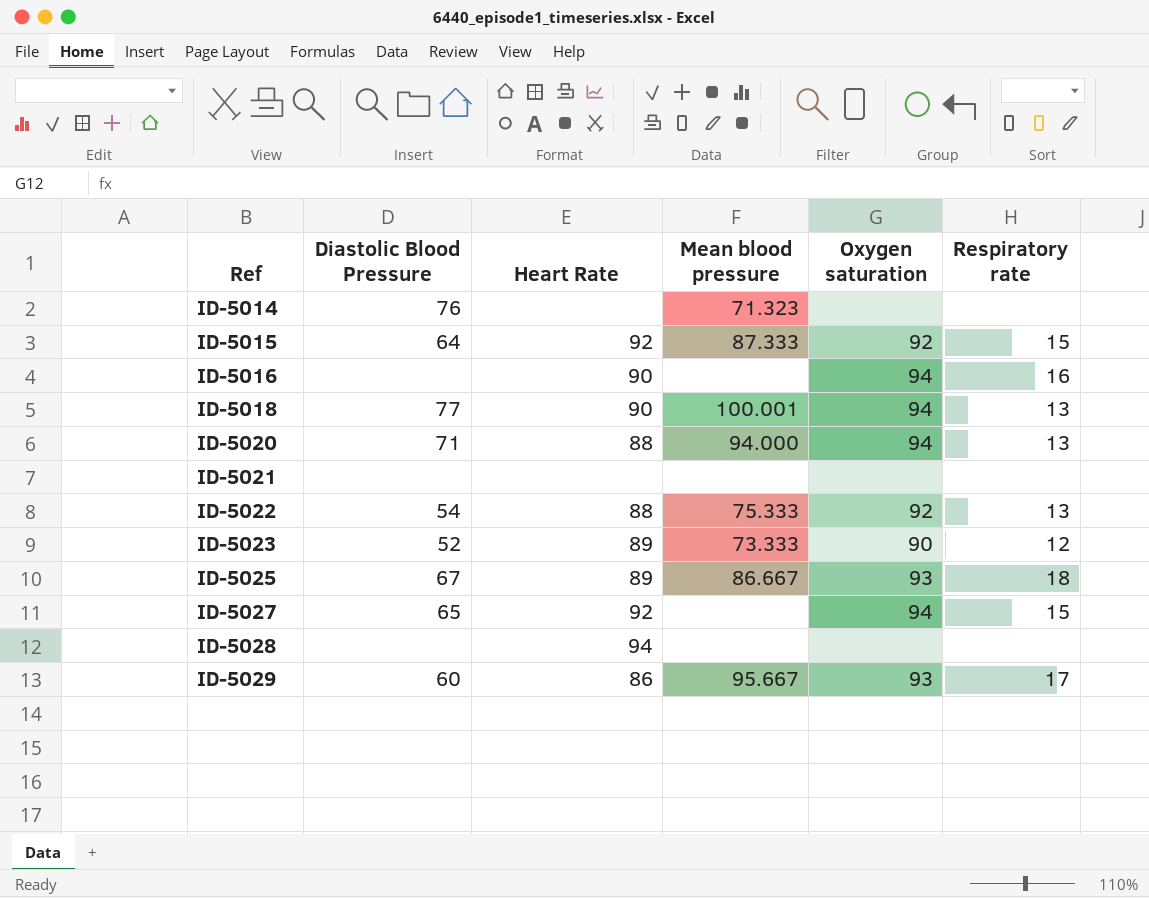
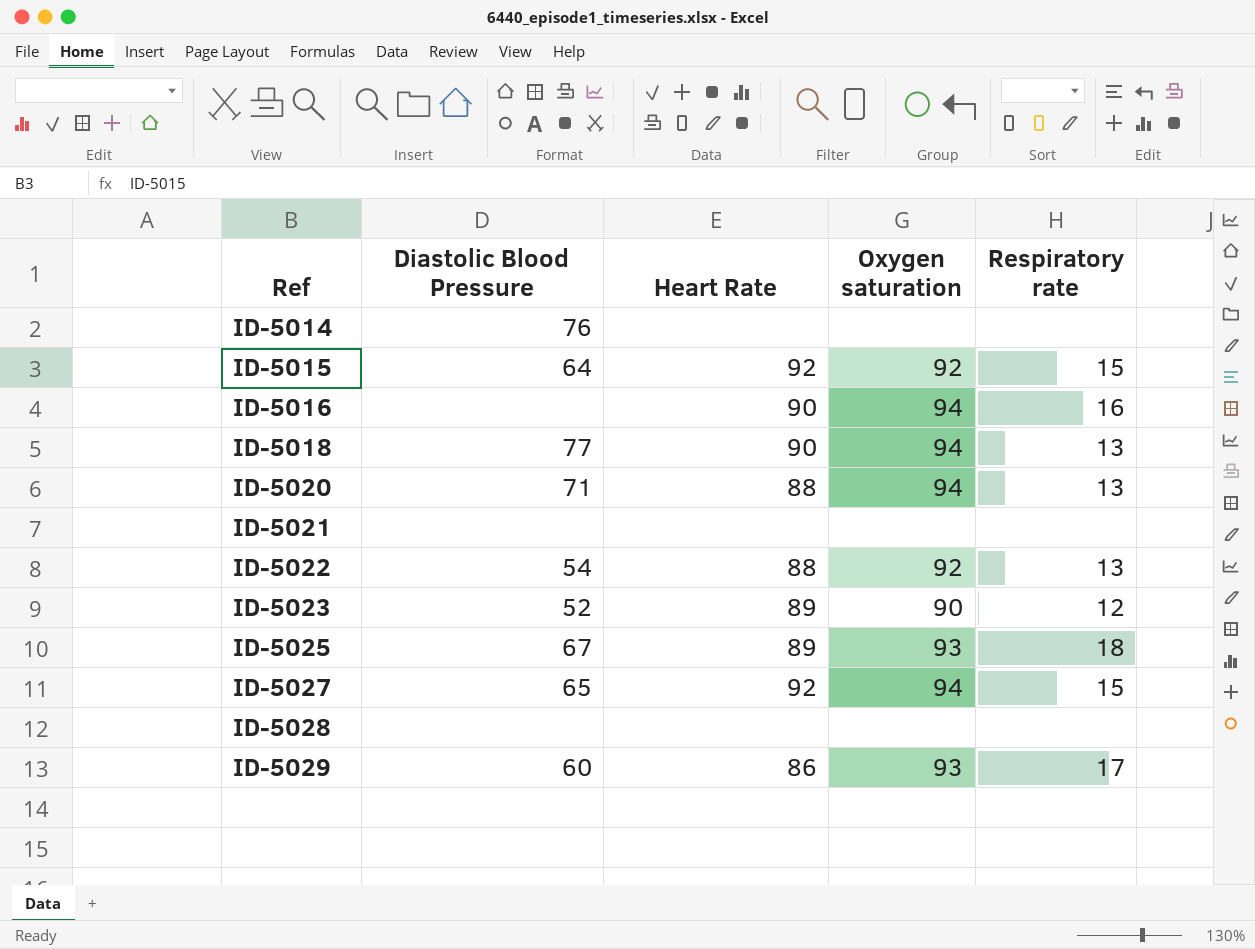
column Mean blood pressure | position: 4 -> none
ID-5028 | Heart Rate: 94 -> none

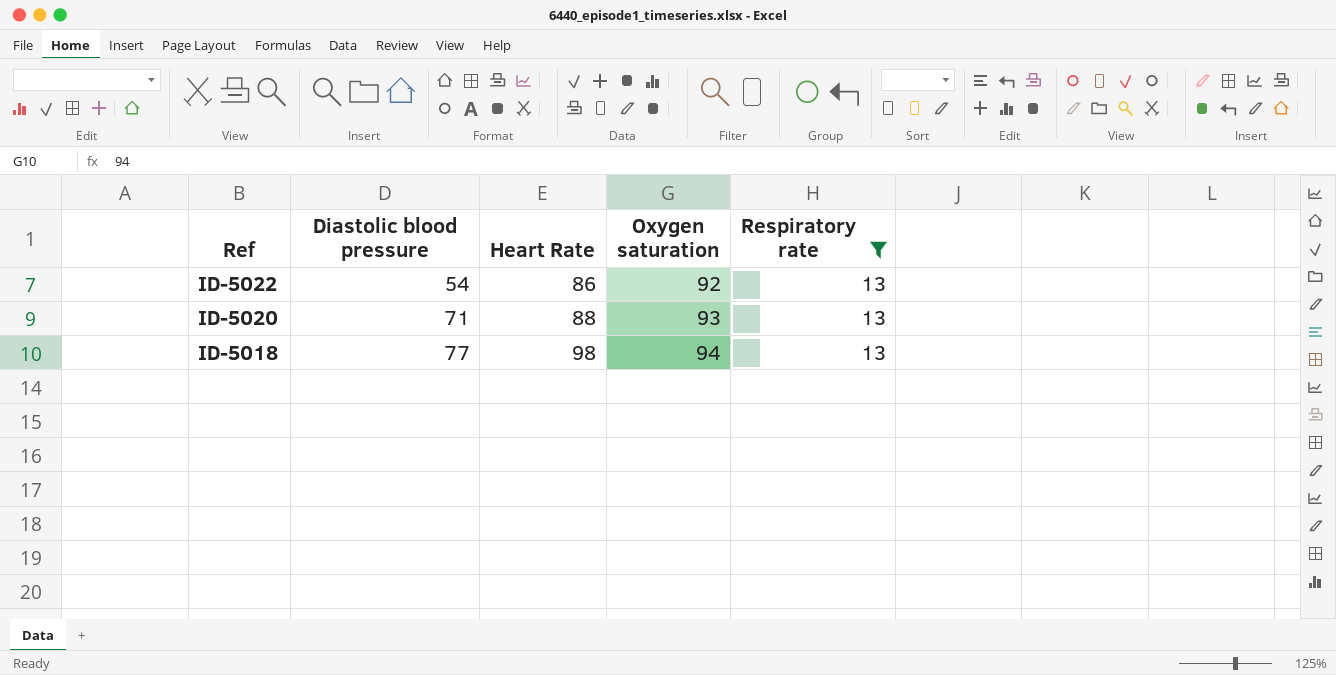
filter: none -> Respiratory rate = 13
row order: Ref ascending -> Ref descending
column name: Diastolic Blood Pressure -> Diastolic blood pressure
ID-5022 | Heart Rate: 88 -> 86
ID-5020 | Oxygen saturation: 94 -> 93
ID-5018 | Heart Rate: 90 -> 98

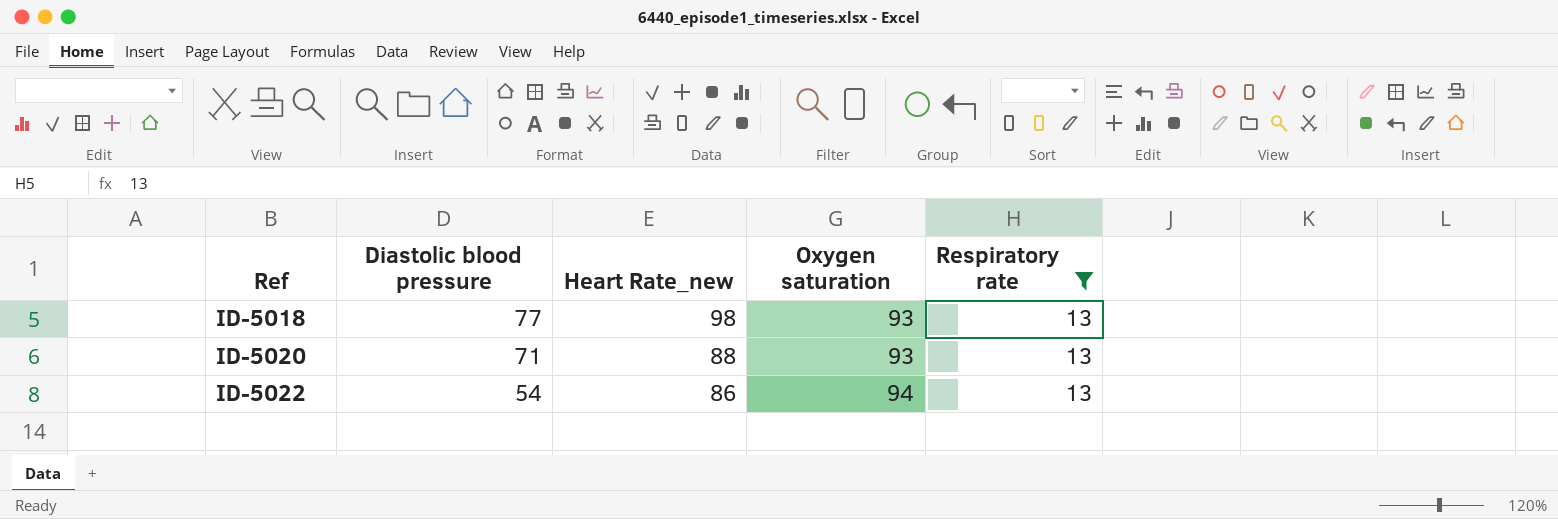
row order: Ref descending -> Ref ascending
column name: Heart Rate -> Heart Rate_new
ID-5018 | Oxygen saturation: 94 -> 93
ID-5022 | Oxygen saturation: 92 -> 94

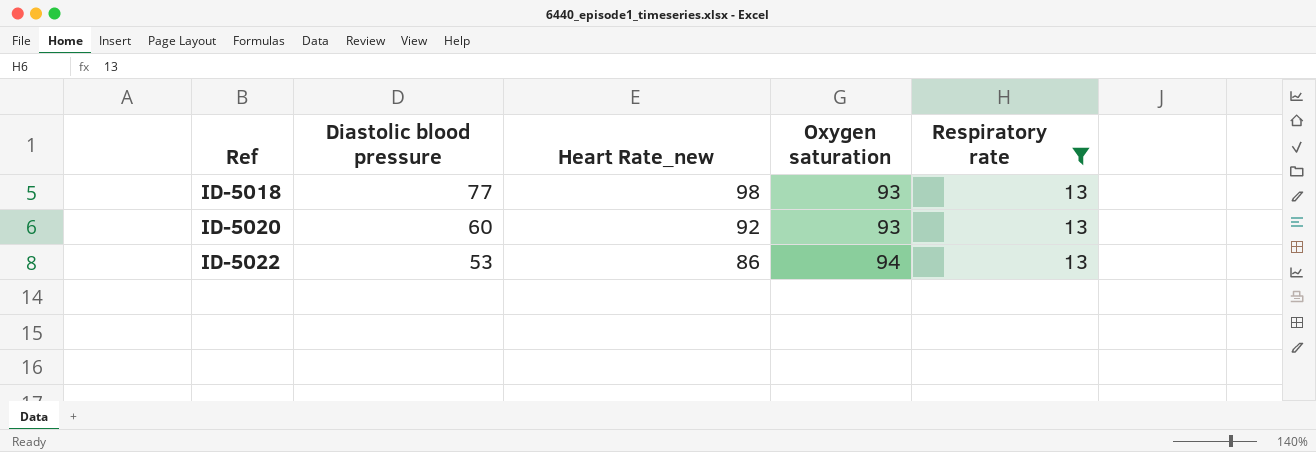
ID-5020 | Diastolic blood pressure: 71 -> 60
ID-5020 | Heart Rate_new: 88 -> 92
ID-5022 | Diastolic blood pressure: 54 -> 53

